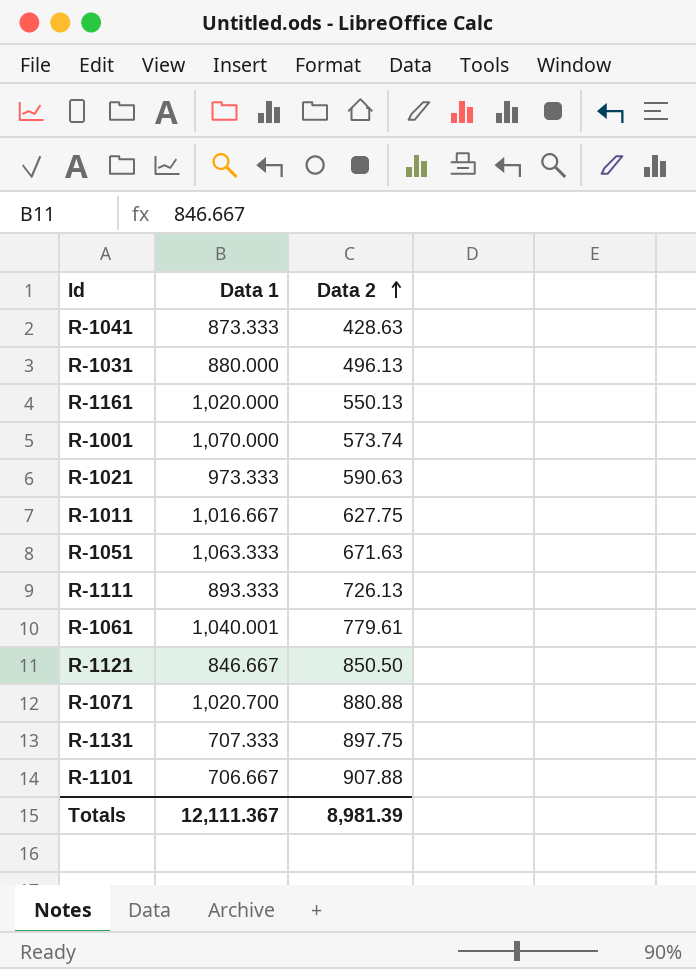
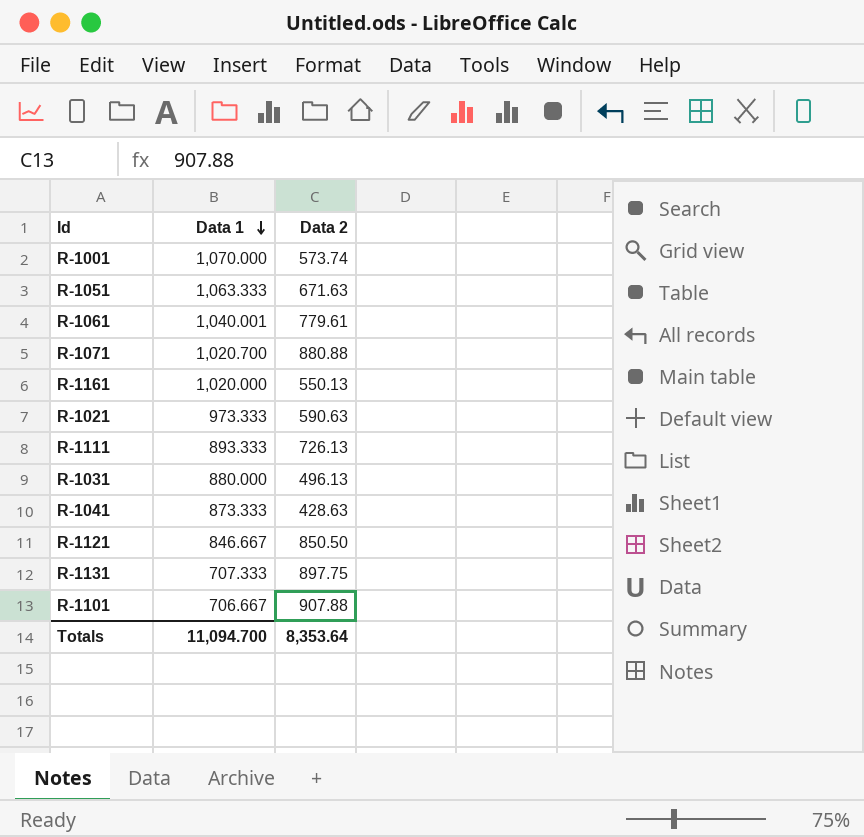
row order: Data 2 ascending -> Data 1 descending
row R-1011: 1,016.667 | 627.75 -> none
Totals | Data 1: 12,111.367 -> 11,094.700
Totals | Data 2: 8,981.39 -> 8,353.64

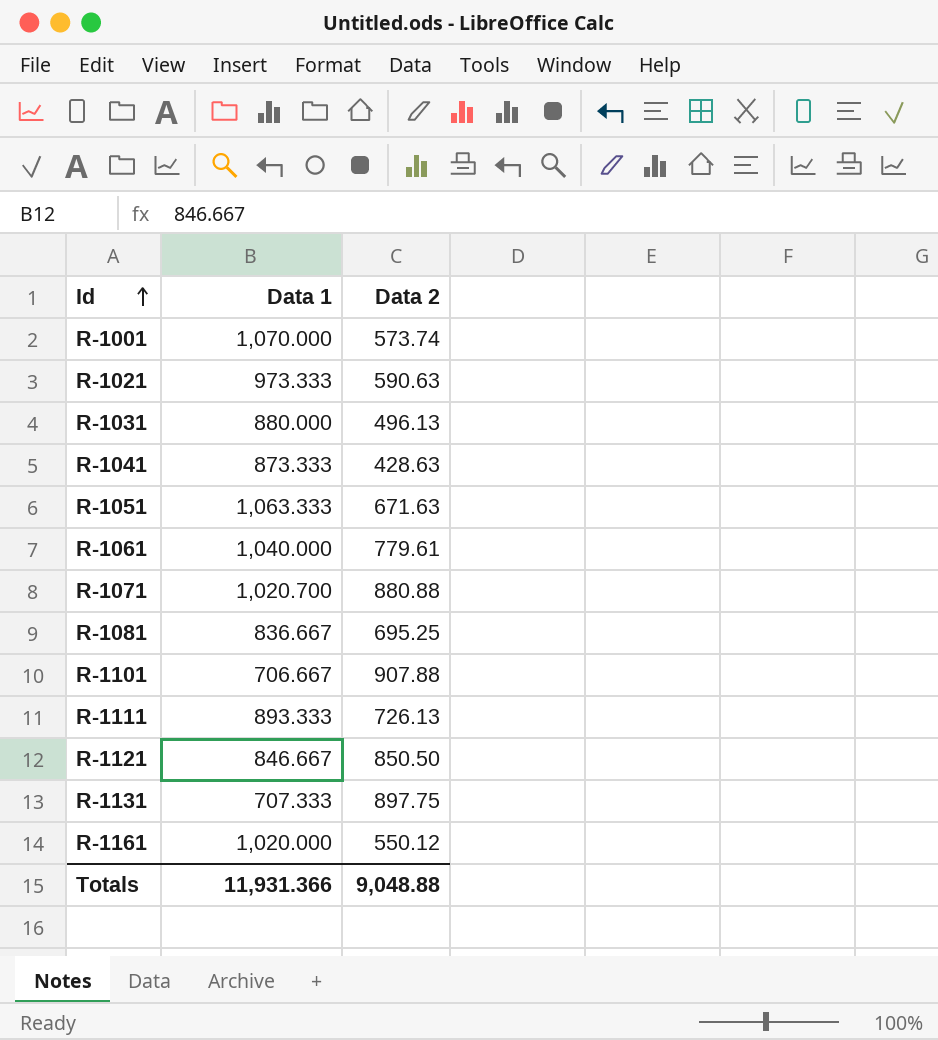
row order: Data 1 descending -> Id ascending
R-1061 | Data 1: 1,040.001 -> 1,040.000
row R-1081: none -> 836.667 | 695.25
R-1161 | Data 2: 550.13 -> 550.12
Totals | Data 1: 11,094.700 -> 11,931.366
Totals | Data 2: 8,353.64 -> 9,048.88

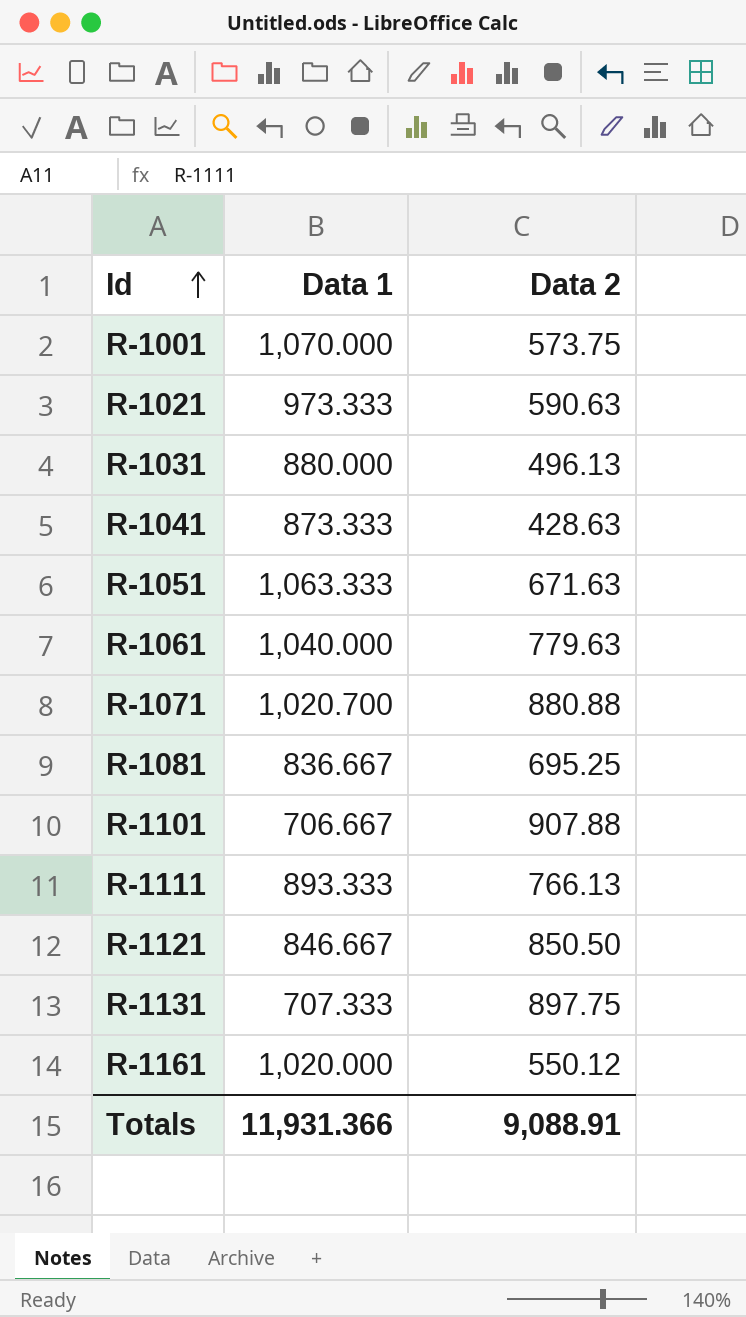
R-1001 | Data 2: 573.74 -> 573.75
R-1061 | Data 2: 779.61 -> 779.63
R-1111 | Data 2: 726.13 -> 766.13
Totals | Data 2: 9,048.88 -> 9,088.91

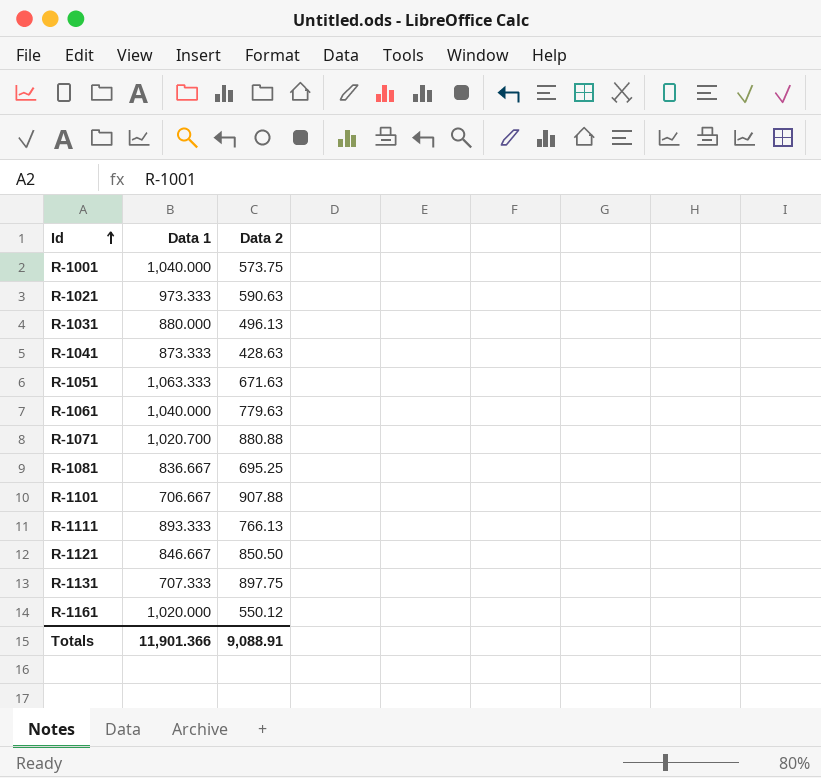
R-1001 | Data 1: 1,070.000 -> 1,040.000
Totals | Data 1: 11,931.366 -> 11,901.366

